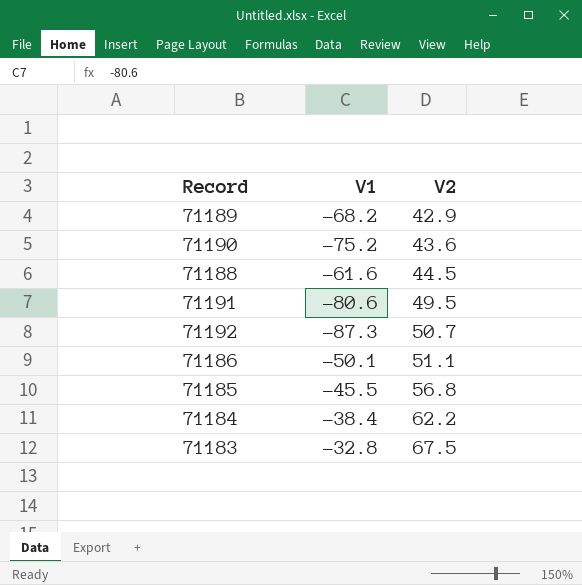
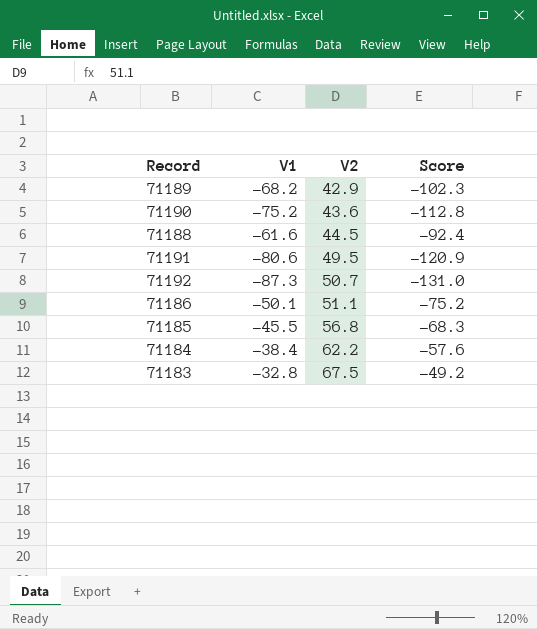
column Score | formula: none -> [V1] * 1.5

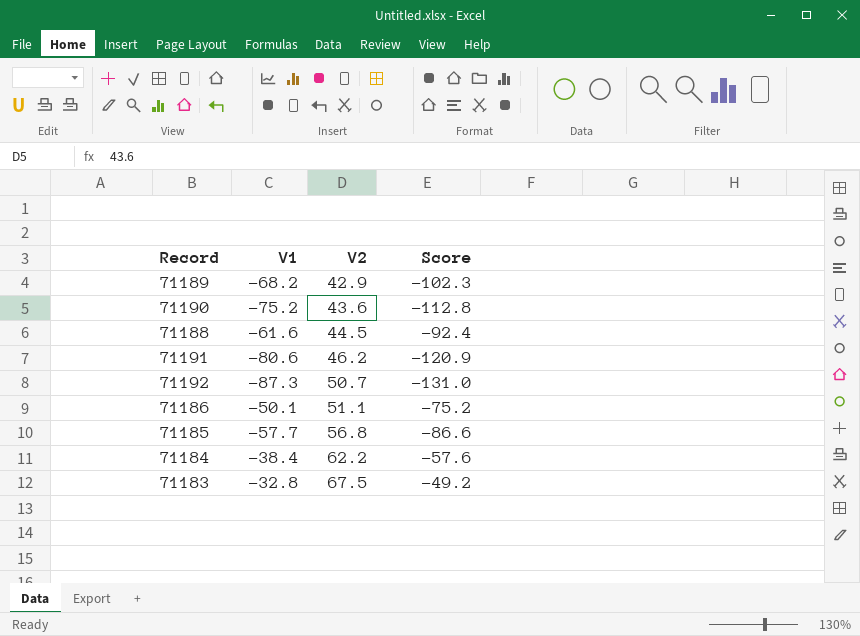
71191 | V2: 49.5 -> 46.2
71185 | V1: -45.5 -> -57.7
71185 | Score: -68.3 -> -86.6

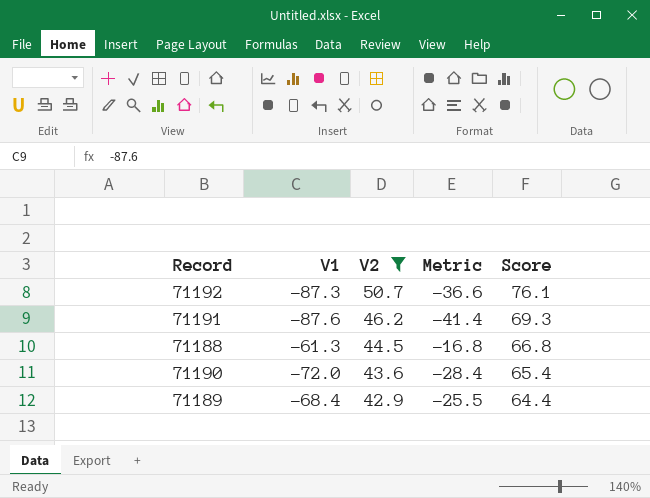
filter: none -> V2 <= 50.7
row order: V2 ascending -> V2 descending
column Metric | formula: none -> [V1] + [V2]
column Score | formula: [V1] * 1.5 -> [V2] * 1.5
71191 | V1: -80.6 -> -87.6
71188 | V1: -61.6 -> -61.3
71190 | V1: -75.2 -> -72.0
71189 | V1: -68.2 -> -68.4

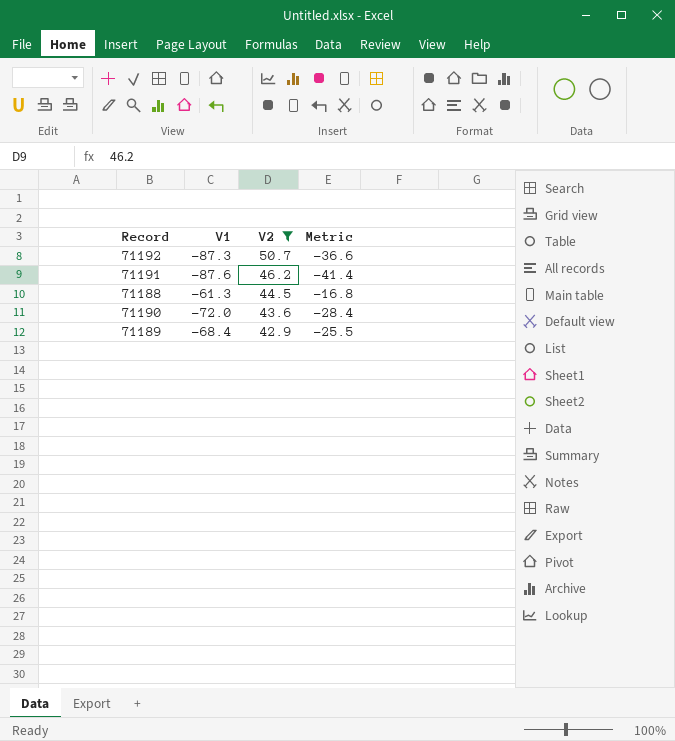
column Score | formula: [V2] * 1.5 -> none

